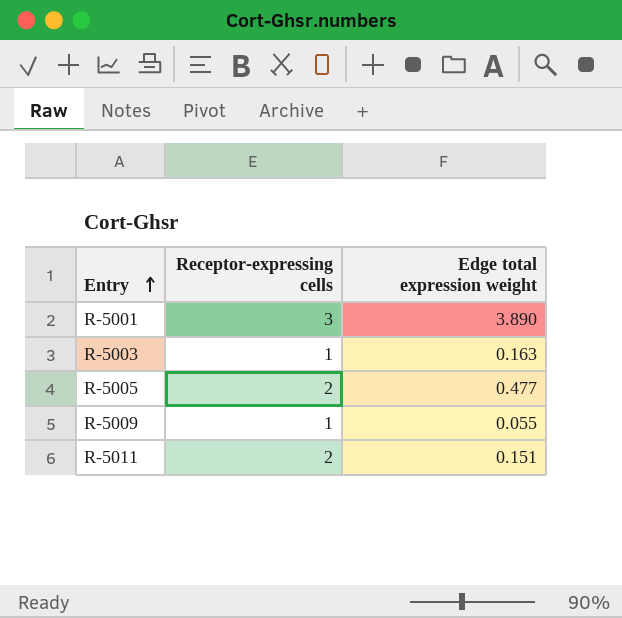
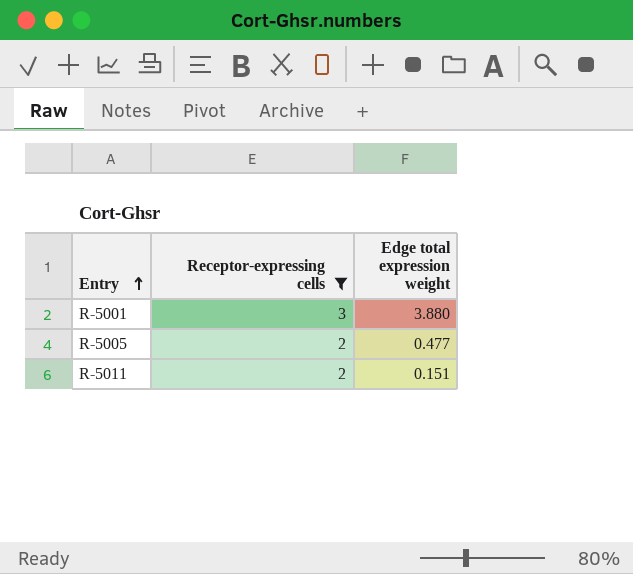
filter: none -> Receptor-expressing cells != 1
R-5001 | Edge total expression weight: 3.890 -> 3.880

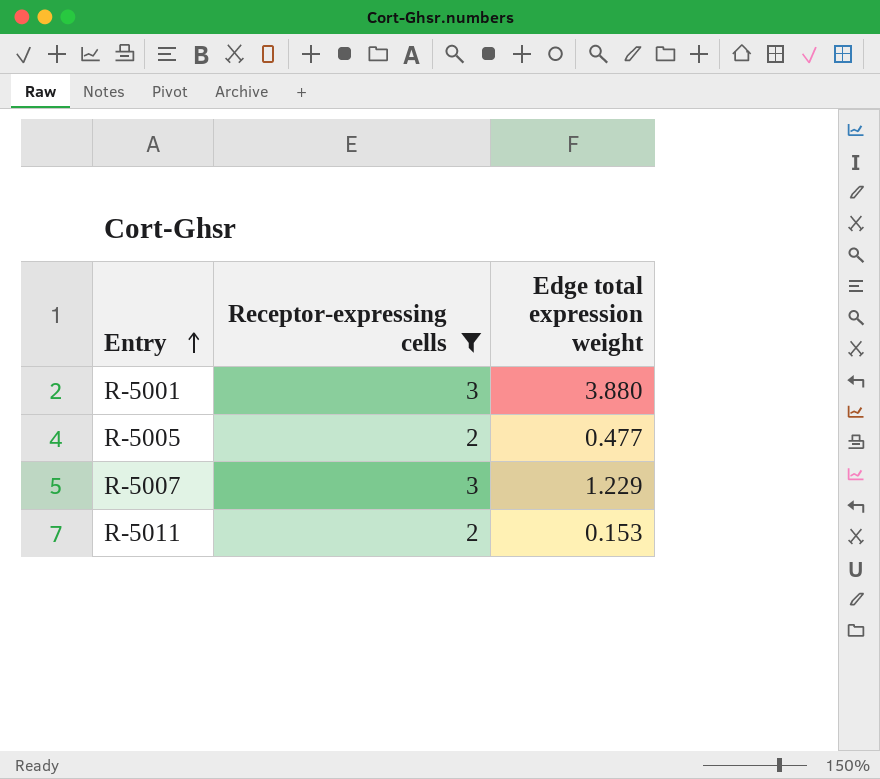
row R-5007: none -> 3 | 1.229
R-5011 | Edge total expression weight: 0.151 -> 0.153

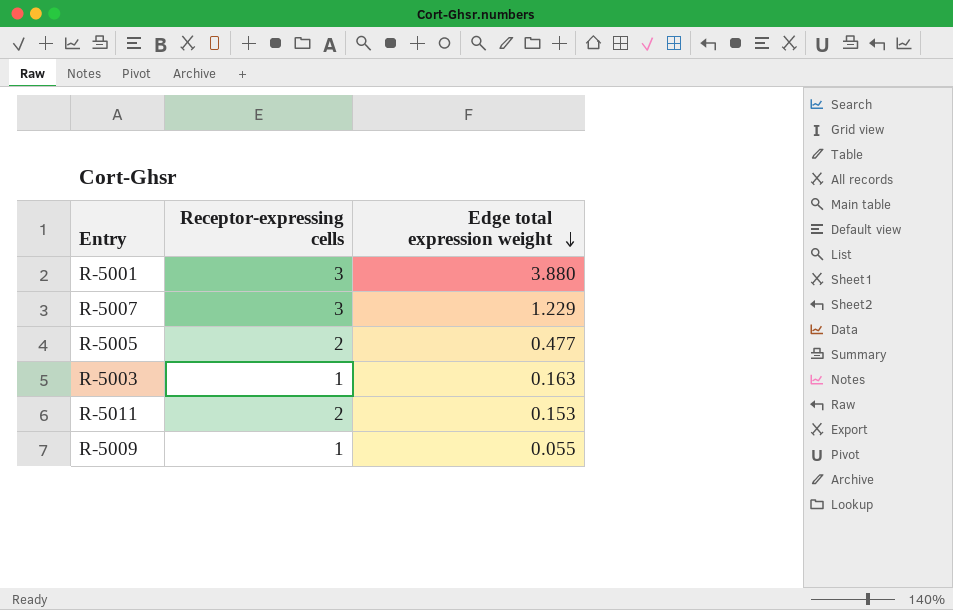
filter: Receptor-expressing cells != 1 -> none
row order: Entry ascending -> Edge total expression weight descending

